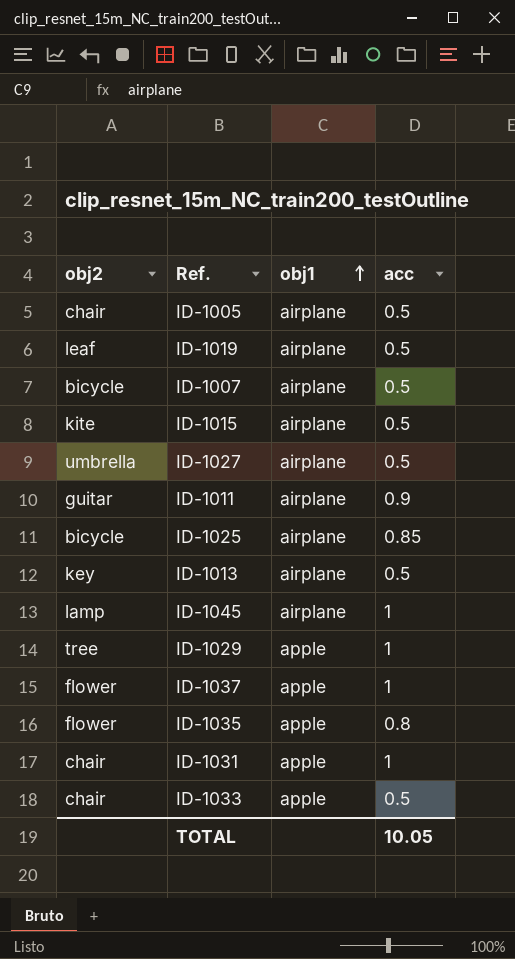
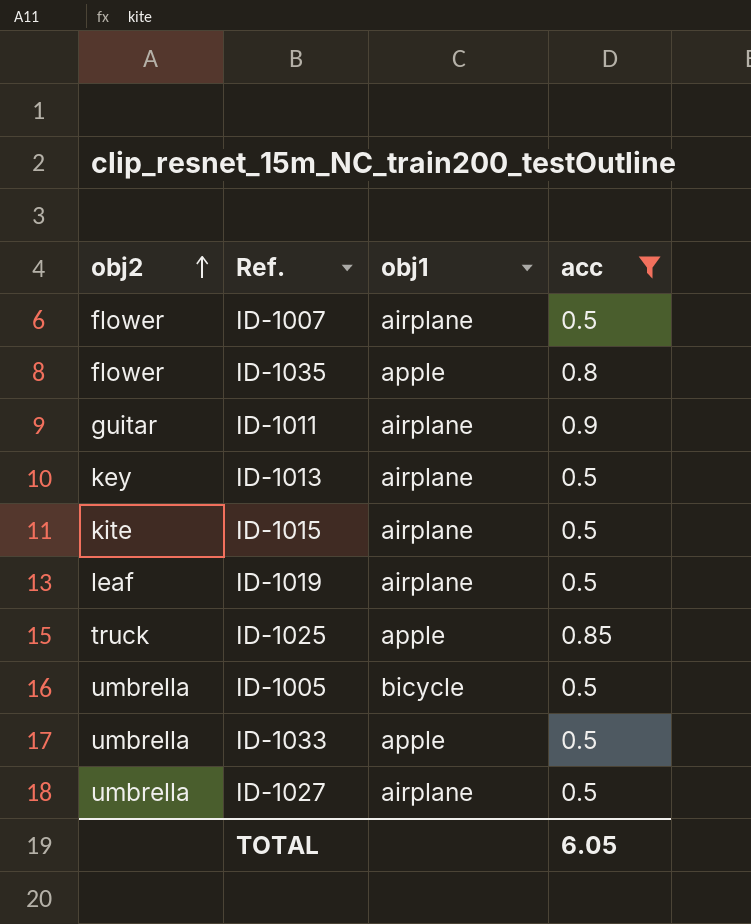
filter: none -> acc != 1
row order: obj1 ascending -> obj2 ascending
ID-1007 | obj2: bicycle -> flower
ID-1025 | obj2: bicycle -> truck
ID-1025 | obj1: airplane -> apple
ID-1005 | obj2: chair -> umbrella
ID-1005 | obj1: airplane -> bicycle
ID-1033 | obj2: chair -> umbrella
TOTAL | acc: 10.05 -> 6.05

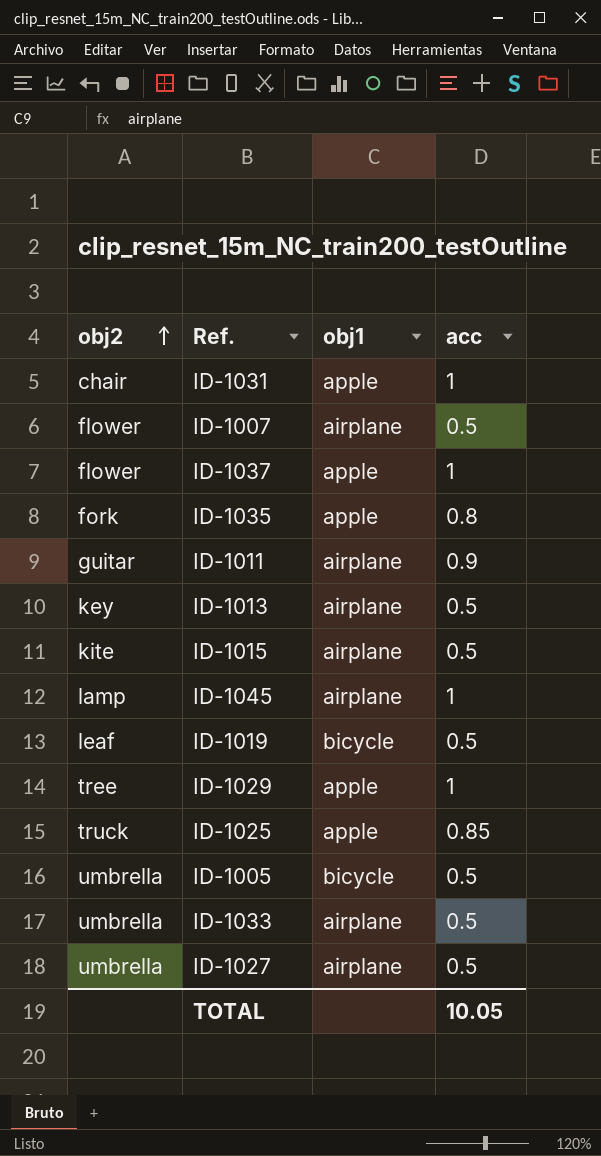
filter: acc != 1 -> none
ID-1035 | obj2: flower -> fork
ID-1019 | obj1: airplane -> bicycle
ID-1033 | obj1: apple -> airplane
TOTAL | acc: 6.05 -> 10.05

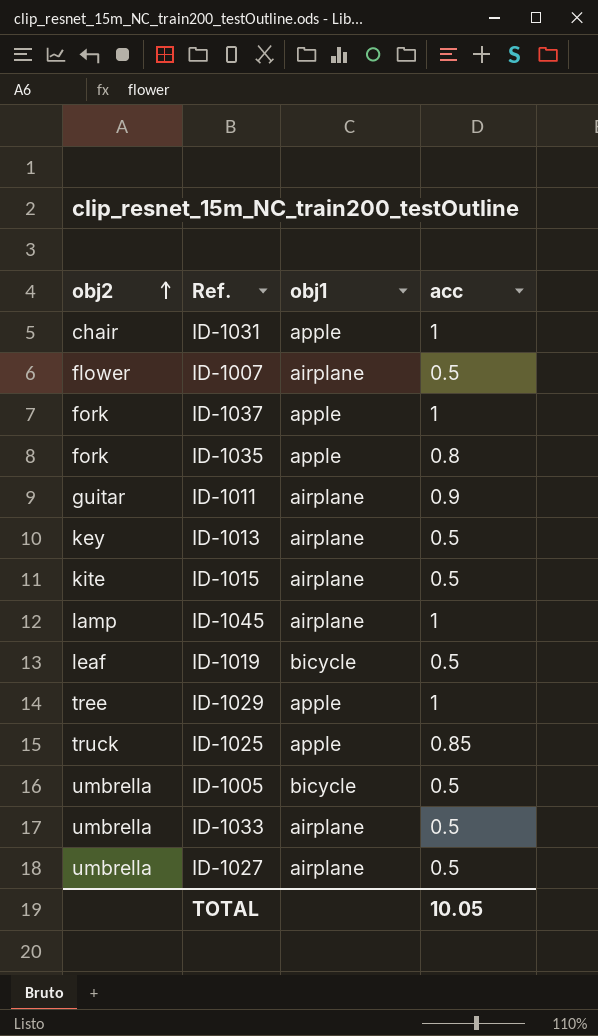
ID-1037 | obj2: flower -> fork

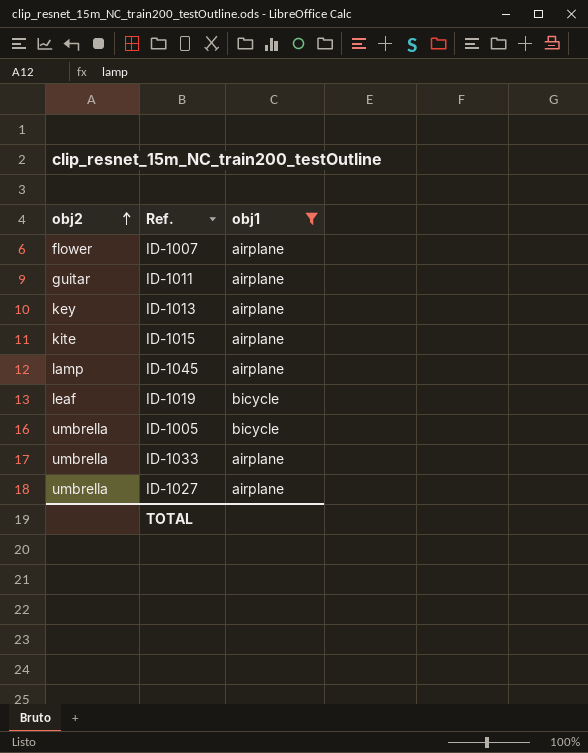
filter: none -> obj1 != apple
column acc | position: 4 -> none

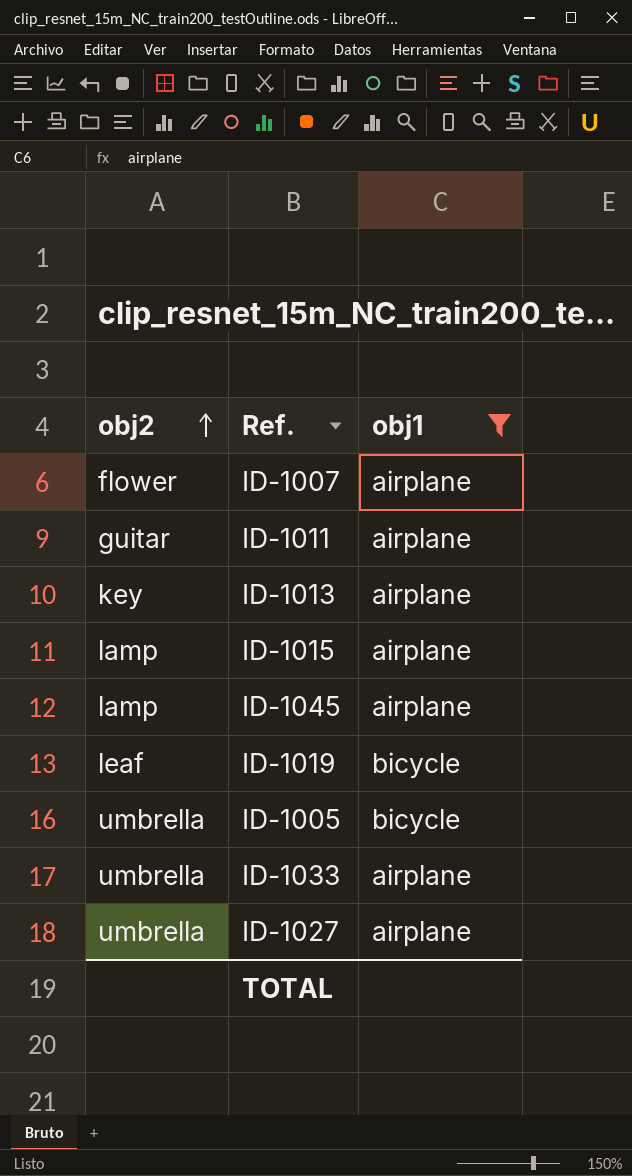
ID-1015 | obj2: kite -> lamp

